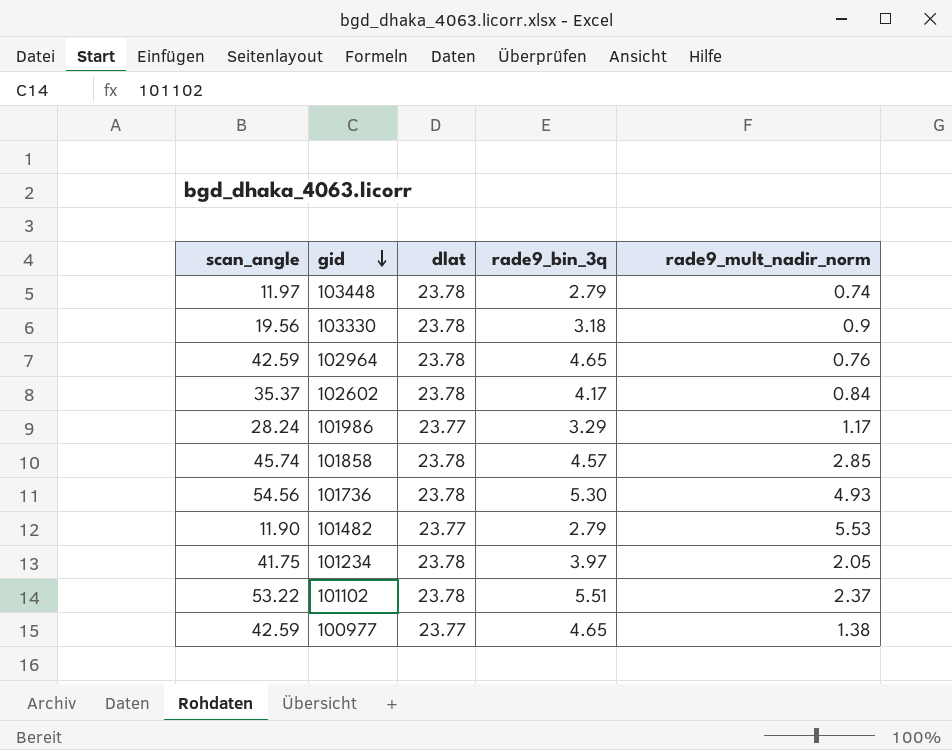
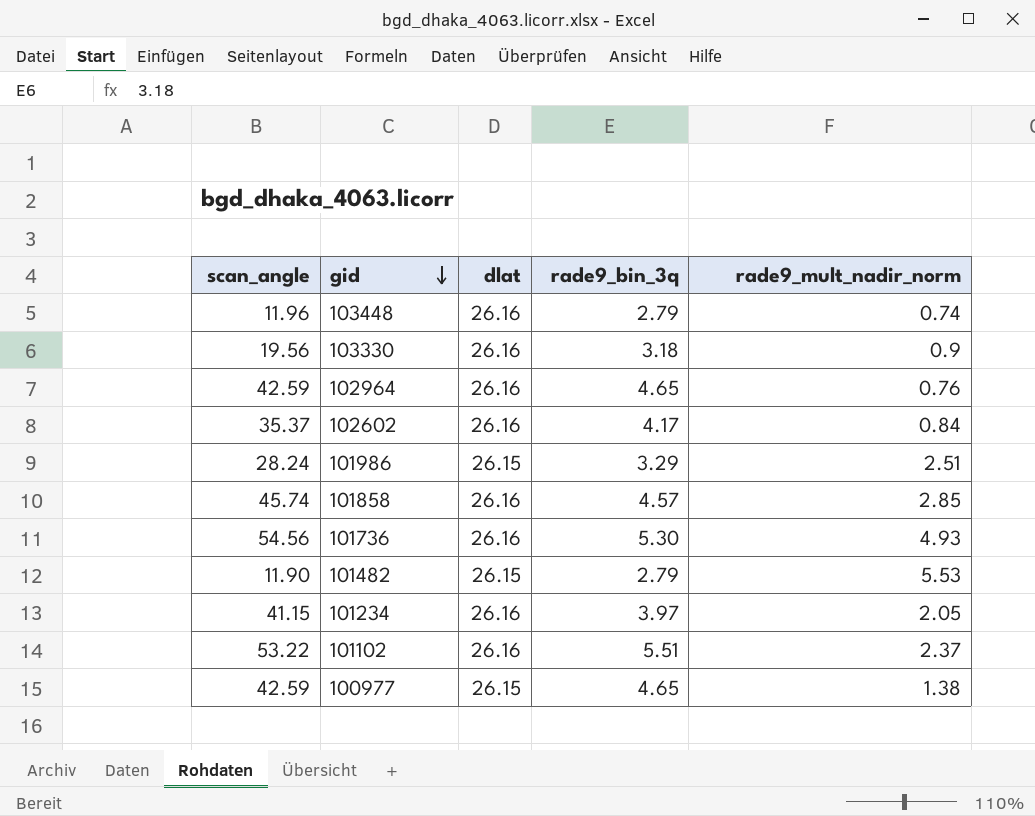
103448 | scan_angle: 11.97 -> 11.96
103448 | dlat: 23.78 -> 26.16
103330 | dlat: 23.78 -> 26.16
102964 | dlat: 23.78 -> 26.16
102602 | dlat: 23.78 -> 26.16
101986 | dlat: 23.77 -> 26.15
101986 | rade9_mult_nadir_norm: 1.17 -> 2.51
101858 | dlat: 23.78 -> 26.16
101736 | dlat: 23.78 -> 26.16
101482 | dlat: 23.77 -> 26.15
101234 | scan_angle: 41.75 -> 41.15
101234 | dlat: 23.78 -> 26.16
101102 | dlat: 23.78 -> 26.16
100977 | dlat: 23.77 -> 26.15

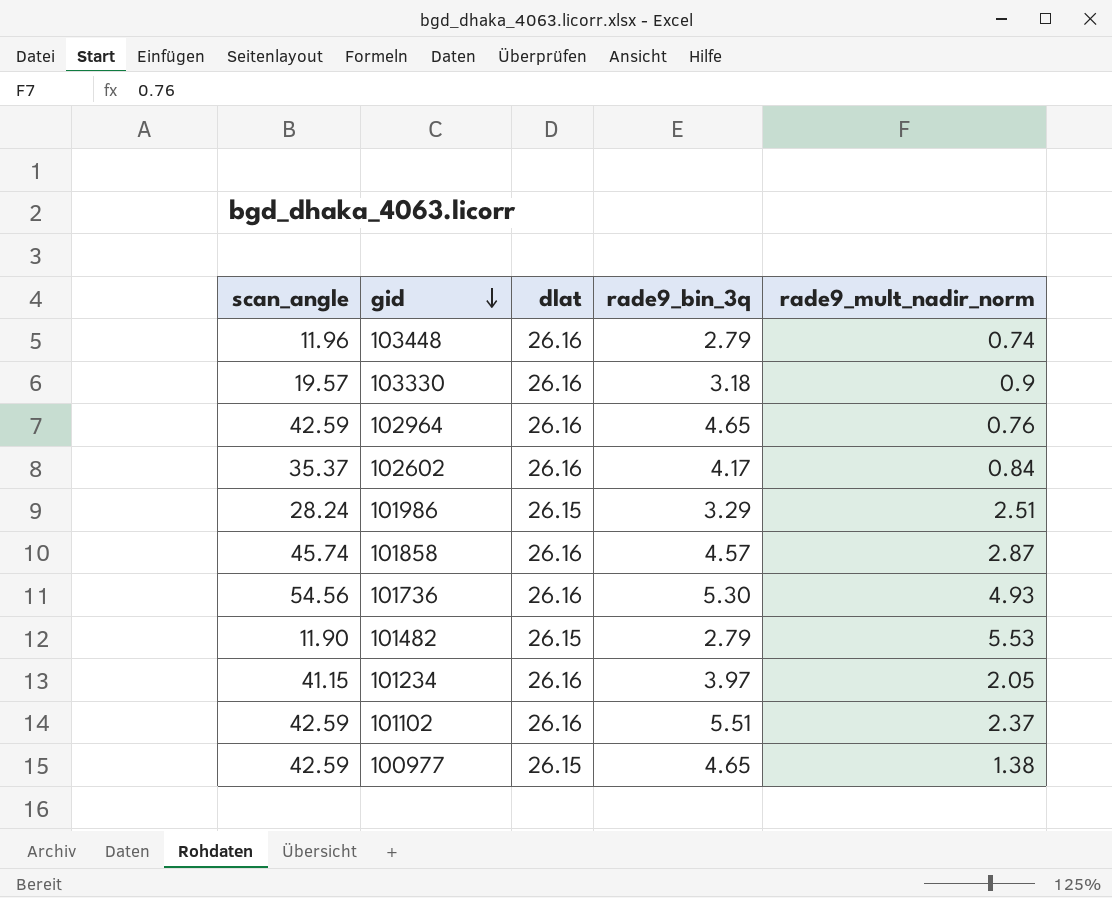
103330 | scan_angle: 19.56 -> 19.57
101858 | rade9_mult_nadir_norm: 2.85 -> 2.87
101102 | scan_angle: 53.22 -> 42.59

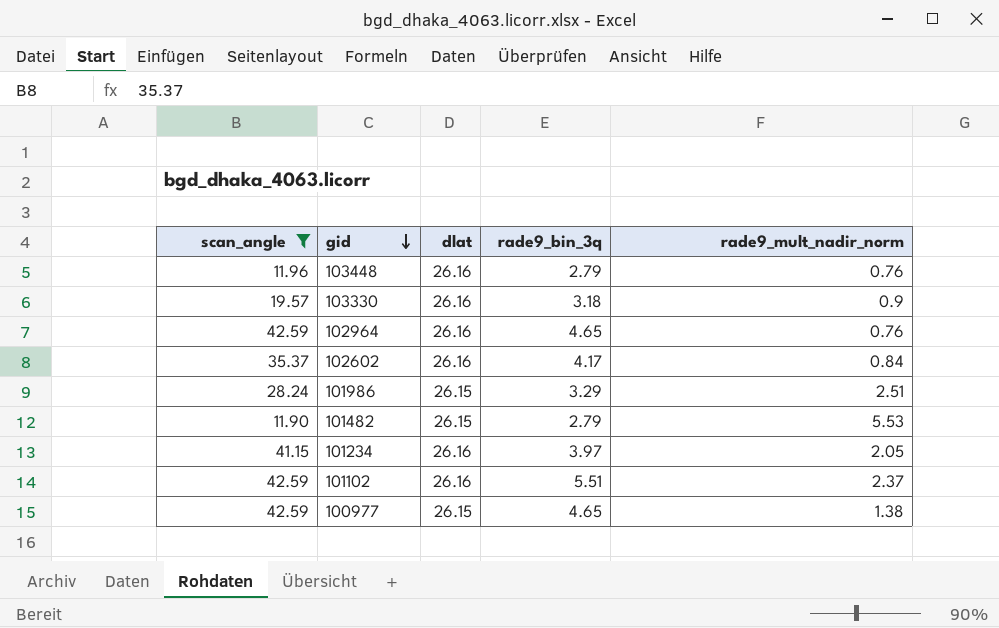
filter: none -> scan_angle <= 42.59
103448 | rade9_mult_nadir_norm: 0.74 -> 0.76

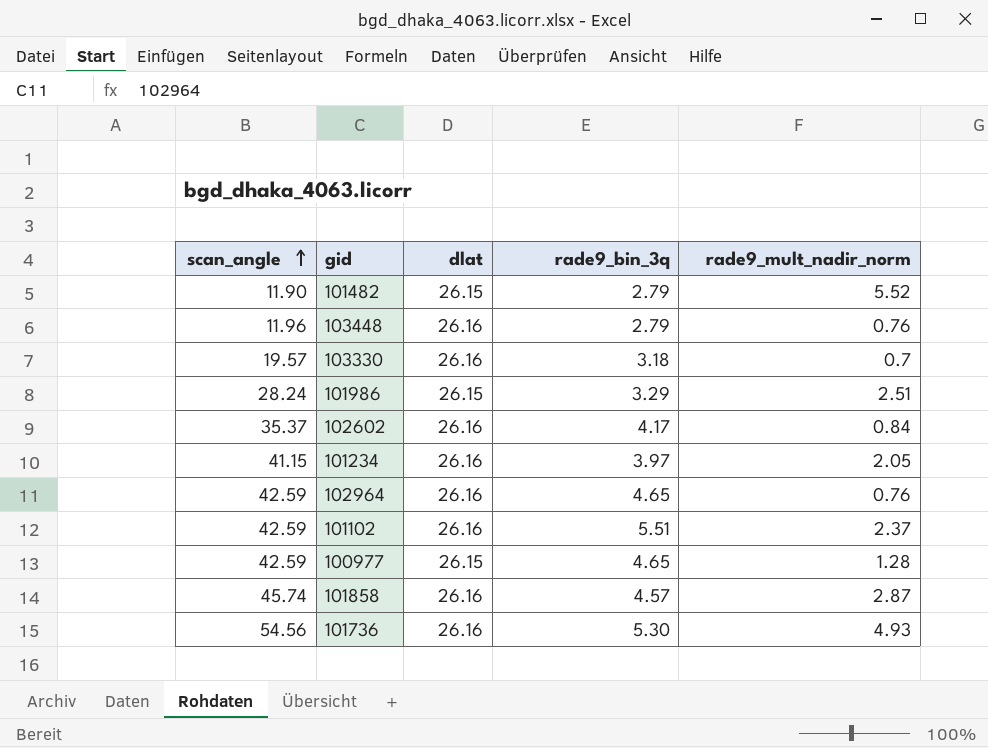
filter: scan_angle <= 42.59 -> none
row order: gid descending -> scan_angle ascending
101482 | rade9_mult_nadir_norm: 5.53 -> 5.52
103330 | rade9_mult_nadir_norm: 0.9 -> 0.7
100977 | rade9_mult_nadir_norm: 1.38 -> 1.28

